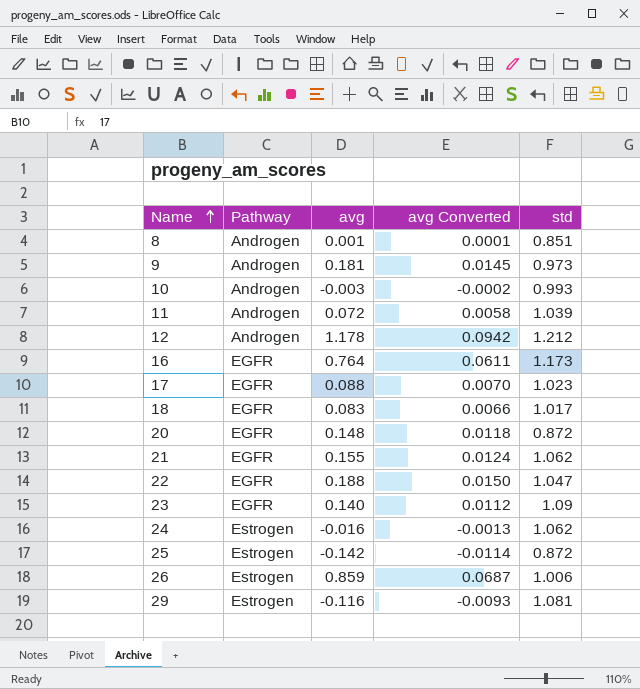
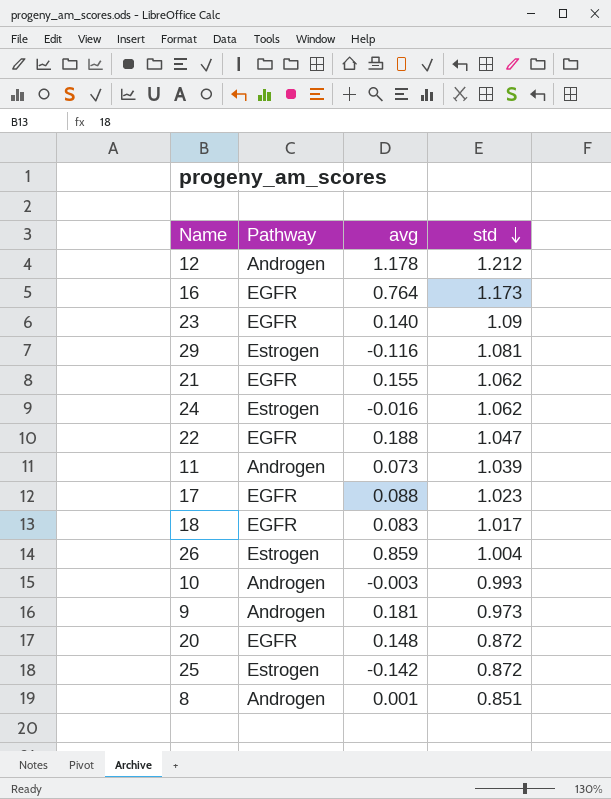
row order: Name ascending -> std descending
column avg Converted | formula: [avg] * 0.08 -> none
11 | avg: 0.072 -> 0.073
26 | std: 1.006 -> 1.004

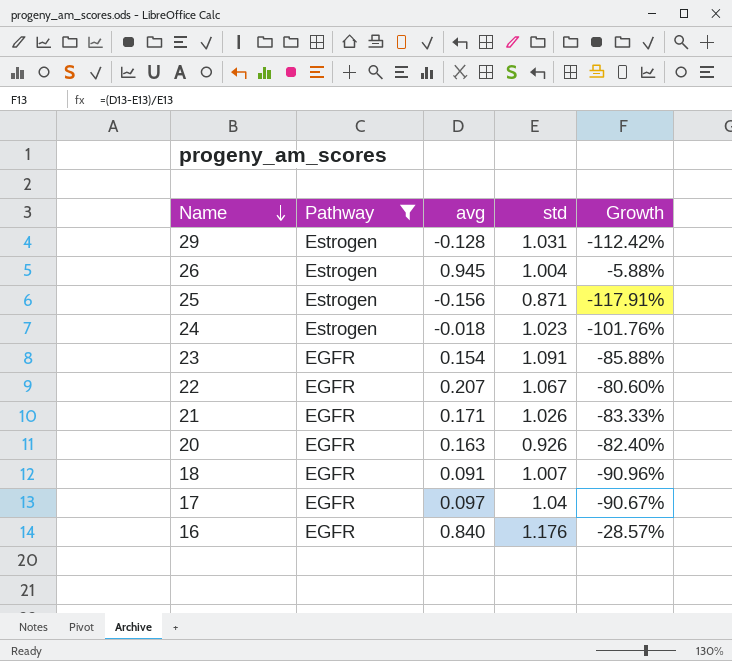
filter: none -> Pathway != Androgen
row order: std descending -> Name descending
column Growth | formula: none -> ([avg] - [std]) / [std]
29 | avg: -0.116 -> -0.128
29 | std: 1.081 -> 1.031
26 | avg: 0.859 -> 0.945
25 | avg: -0.142 -> -0.156
25 | std: 0.872 -> 0.871
24 | avg: -0.016 -> -0.018
24 | std: 1.062 -> 1.023
23 | avg: 0.140 -> 0.154
23 | std: 1.09 -> 1.091
22 | avg: 0.188 -> 0.207
22 | std: 1.047 -> 1.067
21 | avg: 0.155 -> 0.171
21 | std: 1.062 -> 1.026
20 | avg: 0.148 -> 0.163
20 | std: 0.872 -> 0.926
18 | avg: 0.083 -> 0.091
18 | std: 1.017 -> 1.007
17 | avg: 0.088 -> 0.097
17 | std: 1.023 -> 1.04
16 | avg: 0.764 -> 0.840
16 | std: 1.173 -> 1.176

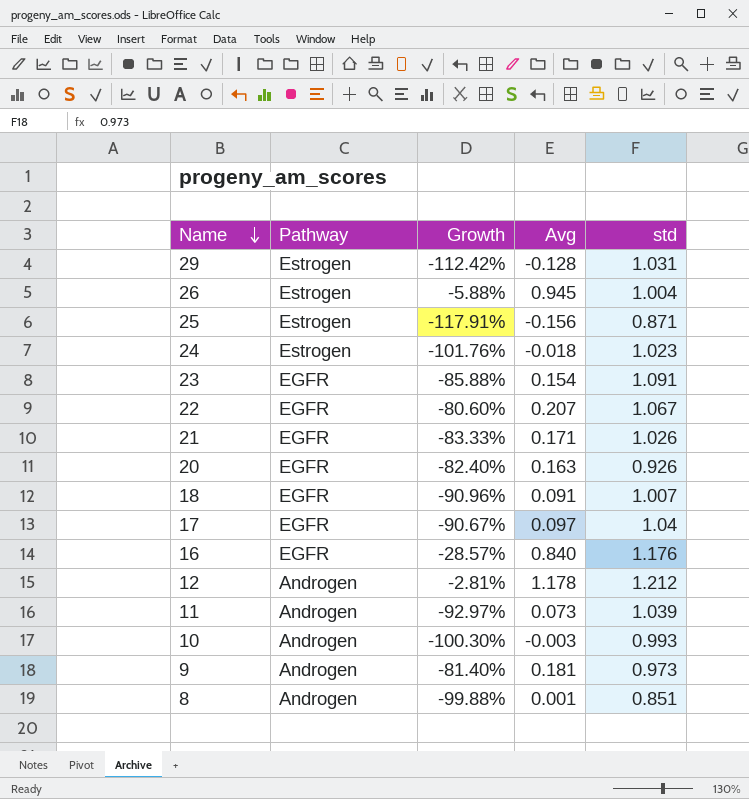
filter: Pathway != Androgen -> none
column Growth | position: 5 -> 3
column name: avg -> Avg

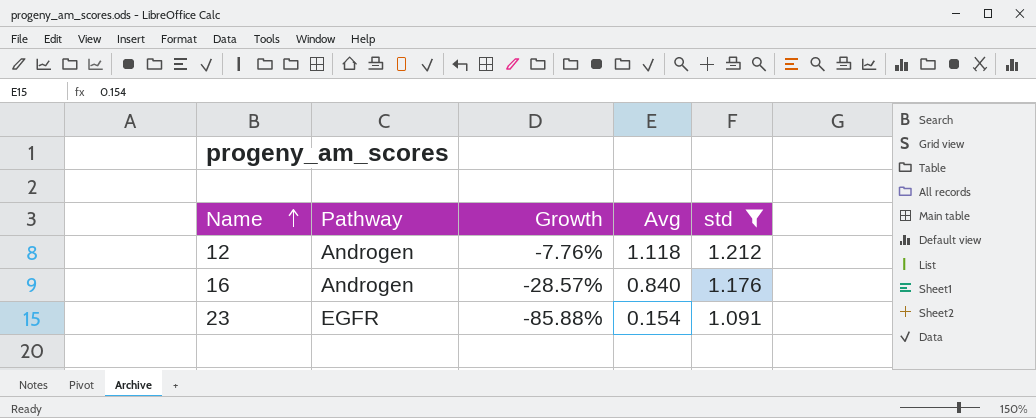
filter: none -> std >= 1.091
row order: Name descending -> Name ascending
12 | Growth: -2.81% -> -7.76%
12 | Avg: 1.178 -> 1.118
16 | Pathway: EGFR -> Androgen

